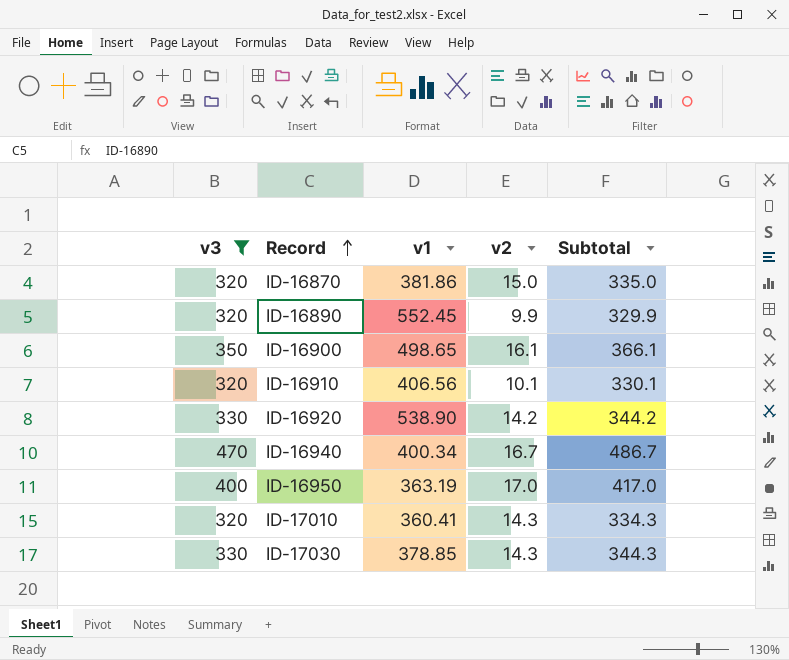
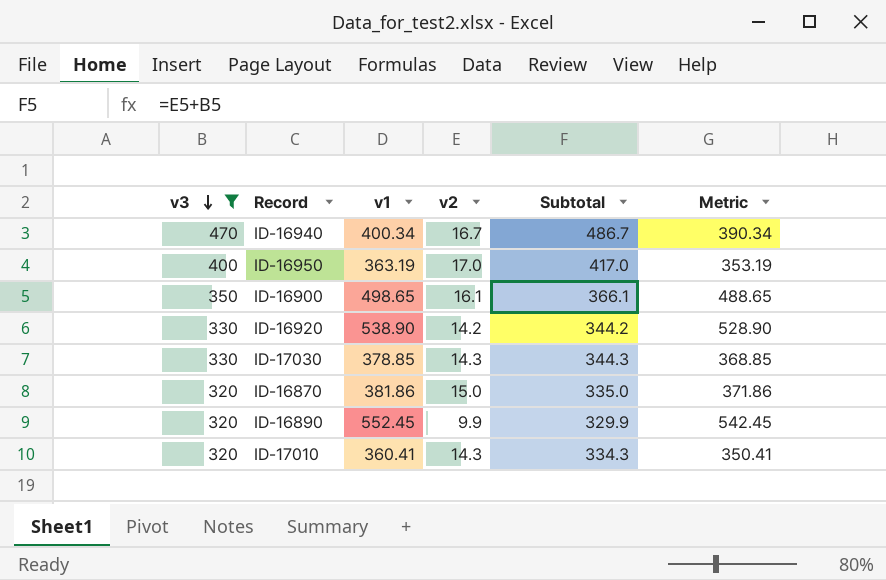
row order: Record ascending -> v3 descending
column Metric | formula: none -> [v1] - 10
row ID-16910: 320 | 406.56 | 10.1 | 330.1 -> none

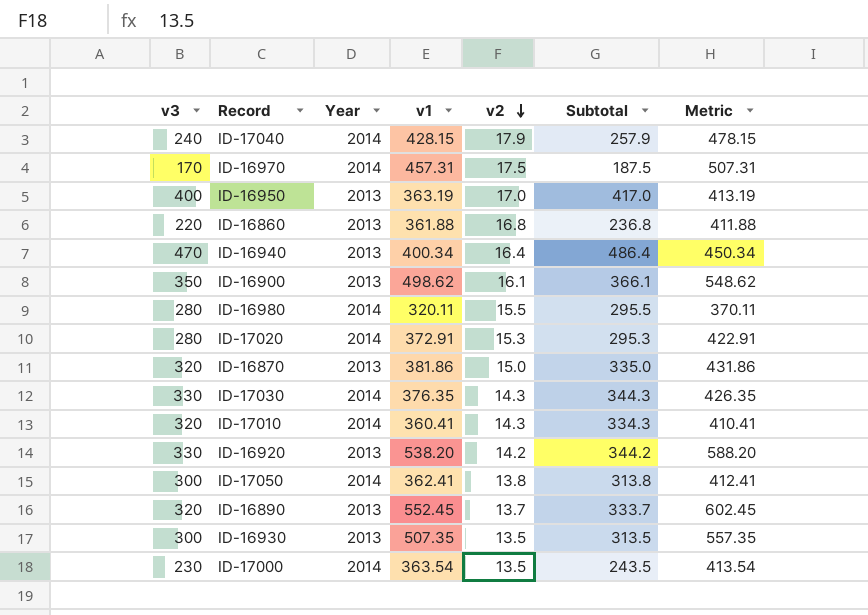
filter: v3 >= 320 -> none
row order: v3 descending -> v2 descending
column Year | position: none -> 3
column Metric | formula: [v1] - 10 -> [v1] + 50
ID-16940 | v2: 16.7 -> 16.4
ID-16940 | Subtotal: 486.7 -> 486.4
ID-16900 | v1: 498.65 -> 498.62
ID-17030 | v1: 378.85 -> 376.35
ID-16920 | v1: 538.90 -> 538.20
ID-16890 | v2: 9.9 -> 13.7
ID-16890 | Subtotal: 329.9 -> 333.7

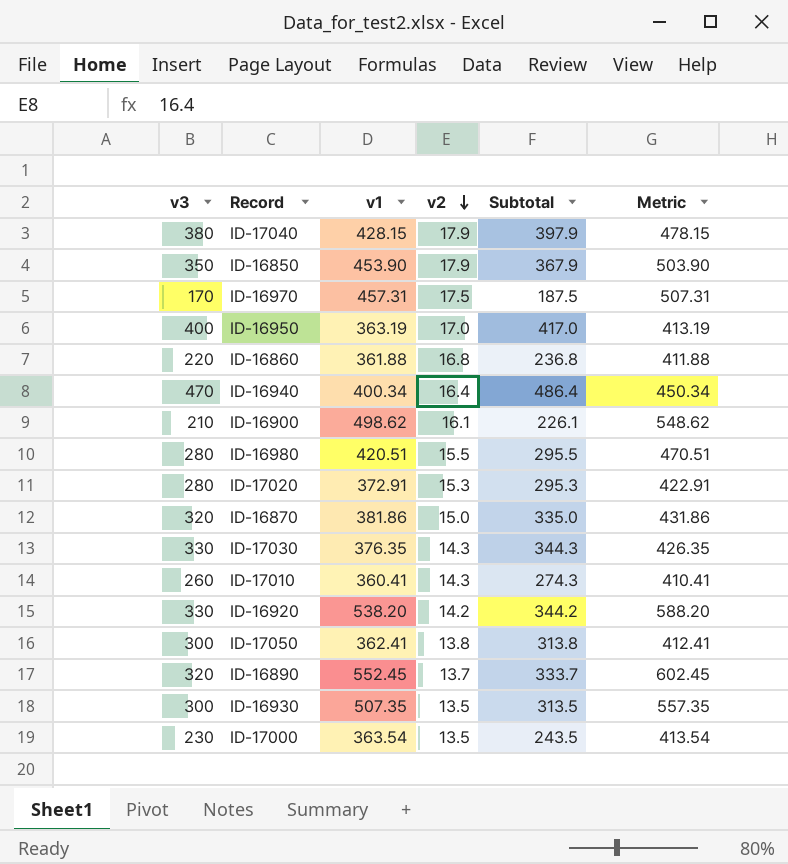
column Year | position: 3 -> none
ID-17040 | v3: 240 -> 380
ID-17040 | Subtotal: 257.9 -> 397.9
row ID-16850: none -> 350 | 453.90 | 17.9 | 367.9 | 503.90
ID-16900 | v3: 350 -> 210
ID-16900 | Subtotal: 366.1 -> 226.1
ID-16980 | v1: 320.11 -> 420.51
ID-16980 | Metric: 370.11 -> 470.51
ID-17010 | v3: 320 -> 260
ID-17010 | Subtotal: 334.3 -> 274.3

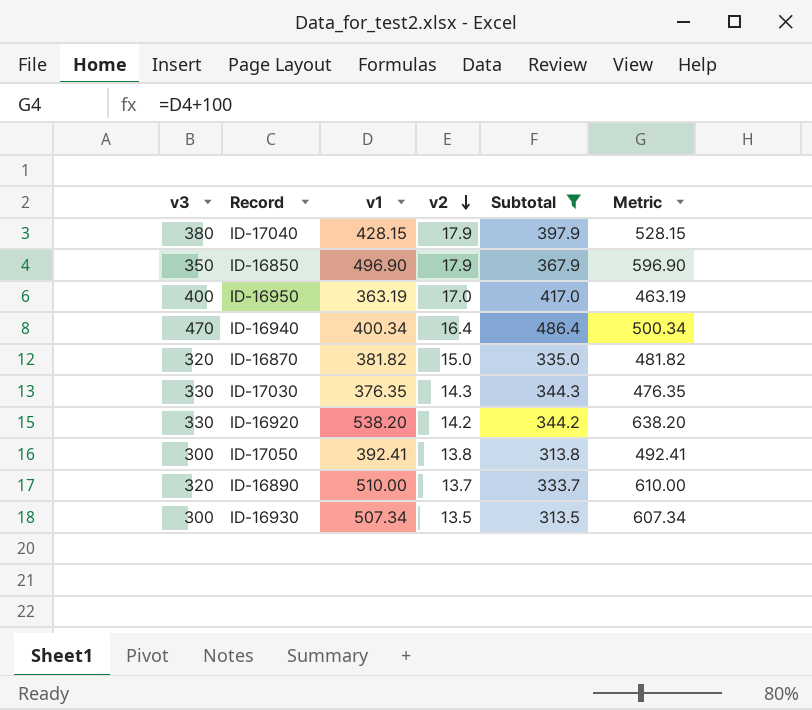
filter: none -> Subtotal >= 313.5
column Metric | formula: [v1] + 50 -> [v1] + 100
ID-16850 | v1: 453.90 -> 496.90
ID-16870 | v1: 381.86 -> 381.82
ID-17050 | v1: 362.41 -> 392.41
ID-16890 | v1: 552.45 -> 510.00
ID-16930 | v1: 507.35 -> 507.34

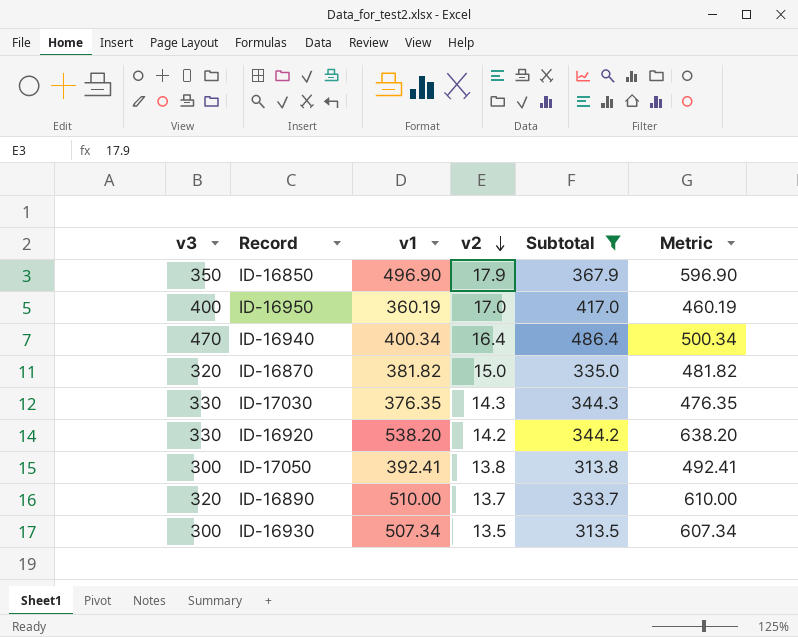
row ID-17040: 380 | 428.15 | 17.9 | 397.9 | 528.15 -> none
ID-16950 | v1: 363.19 -> 360.19
ID-16950 | Metric: 463.19 -> 460.19

